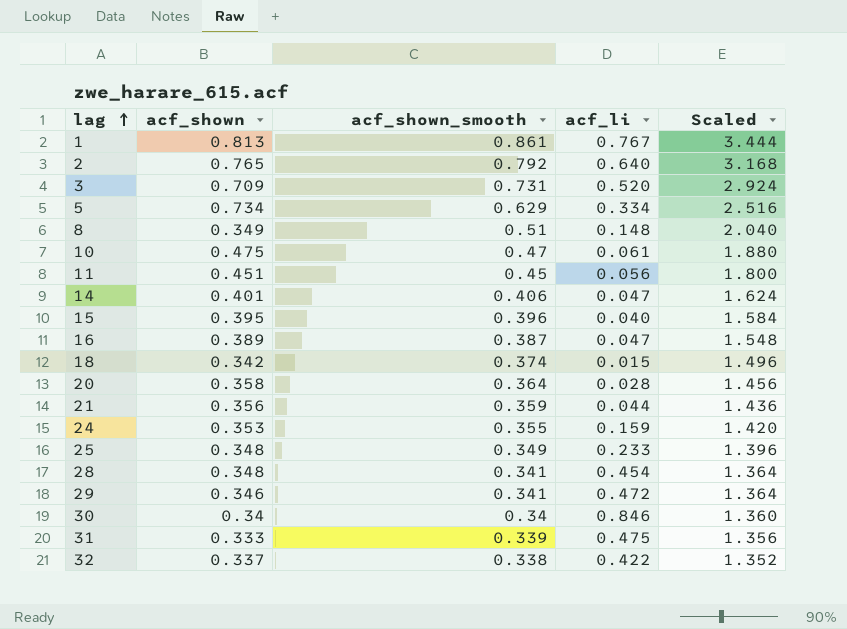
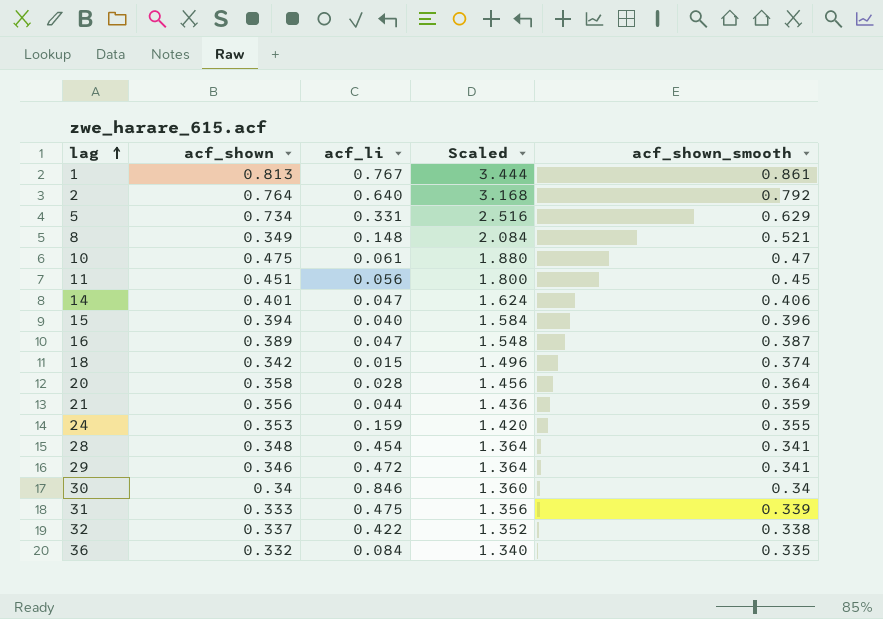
column acf_shown_smooth | position: 3 -> 5
row 3: 0.709 | 0.731 | 0.520 | 2.924 -> none
row 25: 0.348 | 0.349 | 0.233 | 1.396 -> none
2 | acf_shown: 0.765 -> 0.764
5 | acf_li: 0.334 -> 0.331
8 | Scaled: 2.040 -> 2.084
8 | acf_shown_smooth: 0.51 -> 0.521
15 | acf_shown: 0.395 -> 0.394
row 36: none -> 0.332 | 0.084 | 1.340 | 0.335

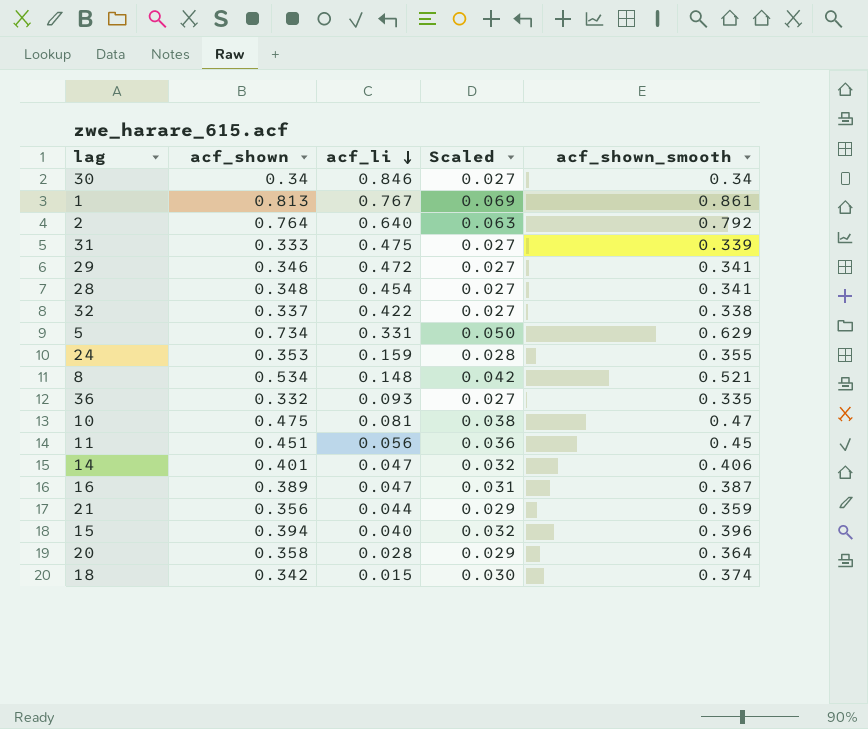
row order: lag ascending -> acf_li descending
column Scaled | formula: [acf_shown_smooth] * 4 -> [acf_shown_smooth] * 0.08
8 | acf_shown: 0.349 -> 0.534
36 | acf_li: 0.084 -> 0.093
10 | acf_li: 0.061 -> 0.081

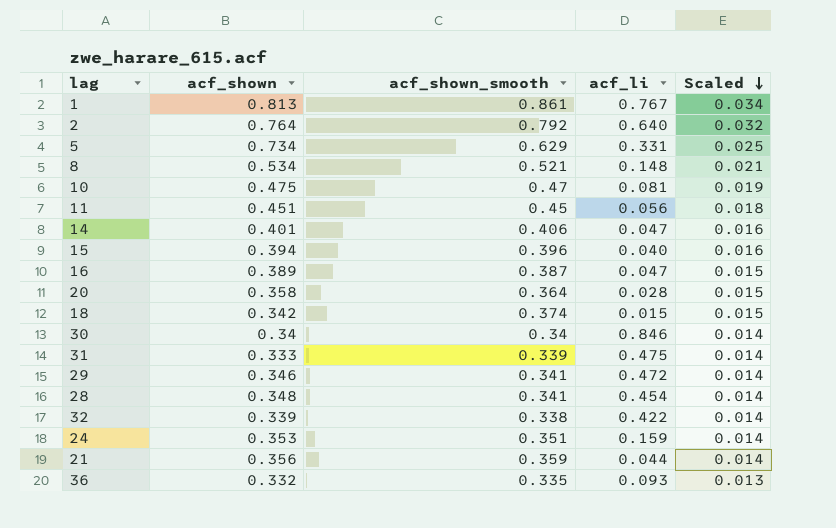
row order: acf_li descending -> Scaled descending
column acf_shown_smooth | position: 5 -> 3
column Scaled | formula: [acf_shown_smooth] * 0.08 -> [acf_shown_smooth] * 0.04
32 | acf_shown: 0.337 -> 0.339
24 | acf_shown_smooth: 0.355 -> 0.351

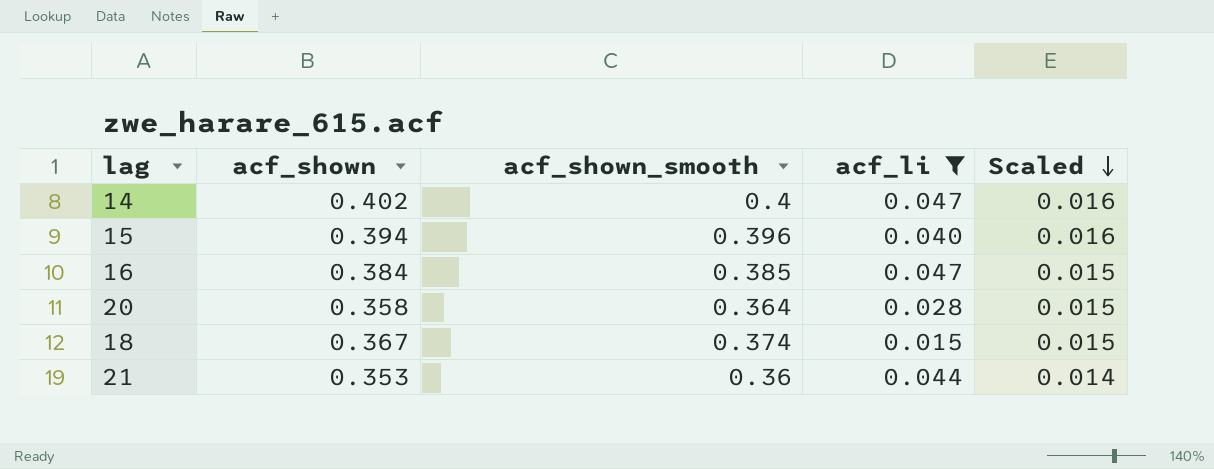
filter: none -> acf_li <= 0.047
14 | acf_shown: 0.401 -> 0.402
14 | acf_shown_smooth: 0.406 -> 0.4
16 | acf_shown: 0.389 -> 0.384
16 | acf_shown_smooth: 0.387 -> 0.385
18 | acf_shown: 0.342 -> 0.367
21 | acf_shown: 0.356 -> 0.353
21 | acf_shown_smooth: 0.359 -> 0.36

